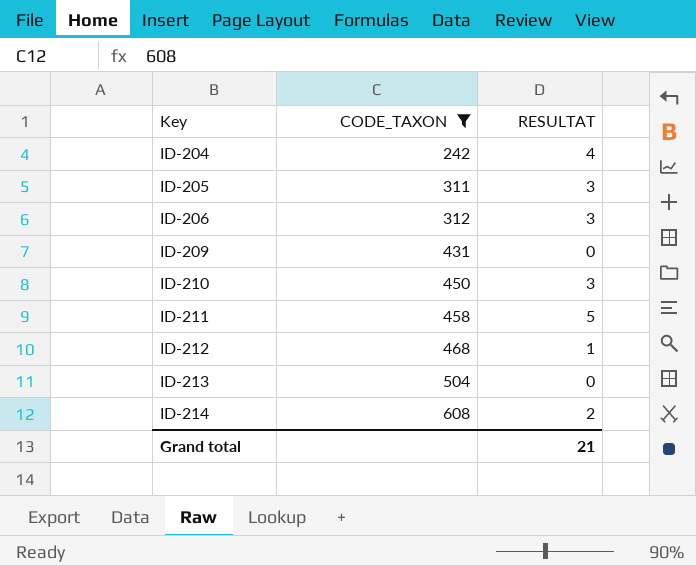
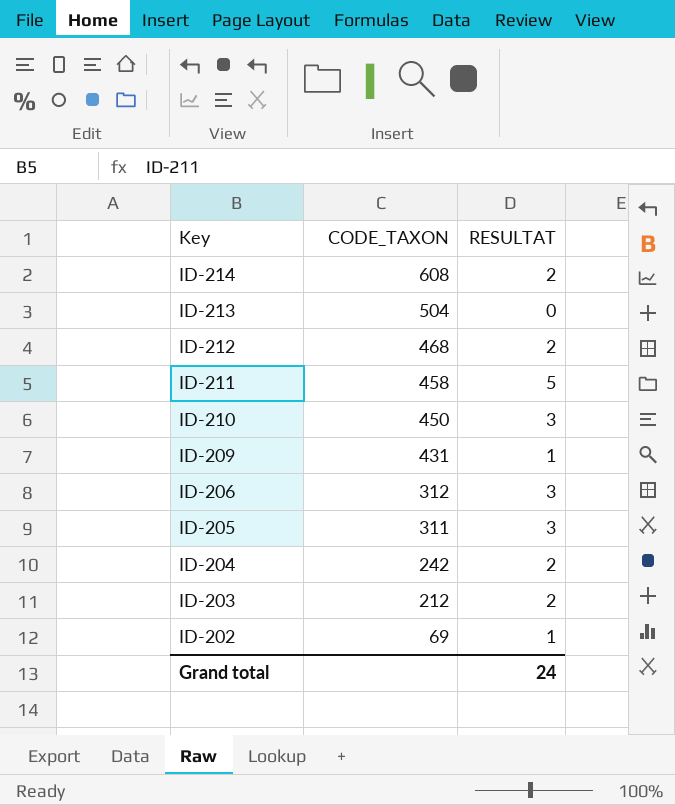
filter: CODE_TAXON >= 242 -> none
row order: Key ascending -> Key descending
ID-212 | RESULTAT: 1 -> 2
ID-209 | RESULTAT: 0 -> 1
ID-204 | RESULTAT: 4 -> 2
Grand total | RESULTAT: 21 -> 24

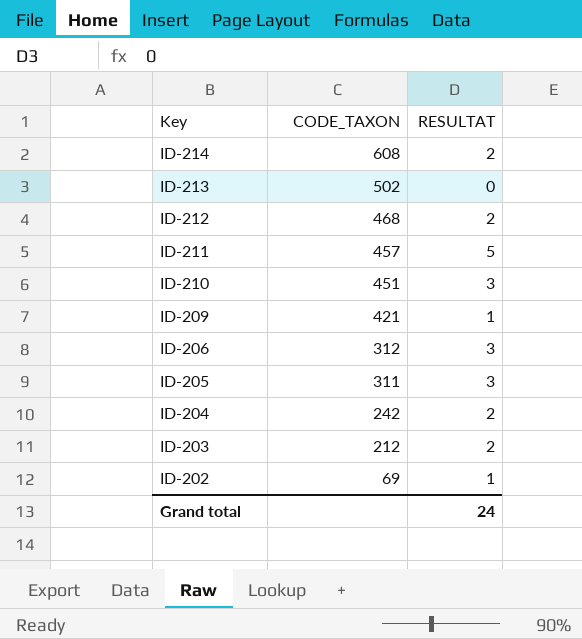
ID-213 | CODE_TAXON: 504 -> 502
ID-211 | CODE_TAXON: 458 -> 457
ID-210 | CODE_TAXON: 450 -> 451
ID-209 | CODE_TAXON: 431 -> 421

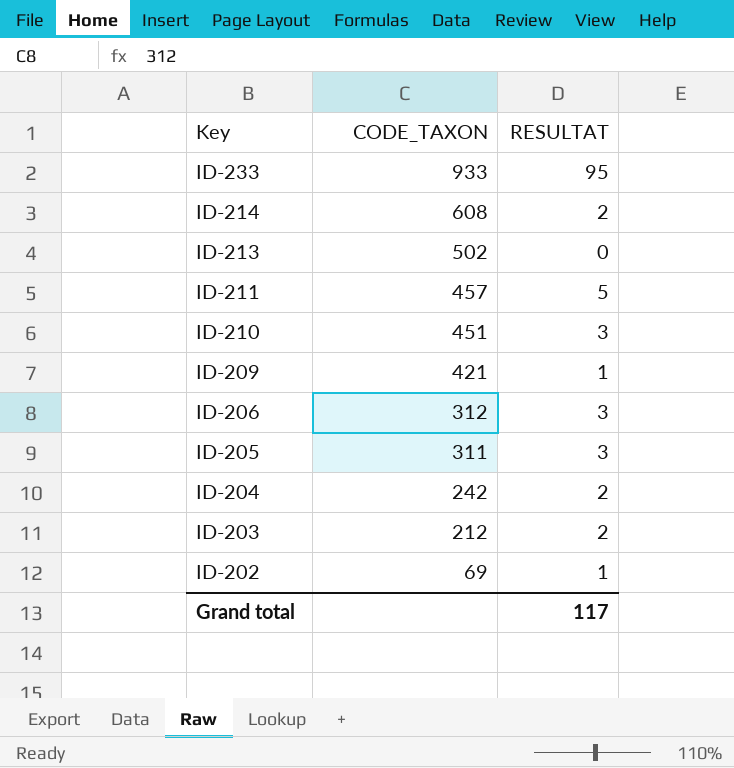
row ID-212: 468 | 2 -> none
row ID-233: none -> 933 | 95
Grand total | RESULTAT: 24 -> 117

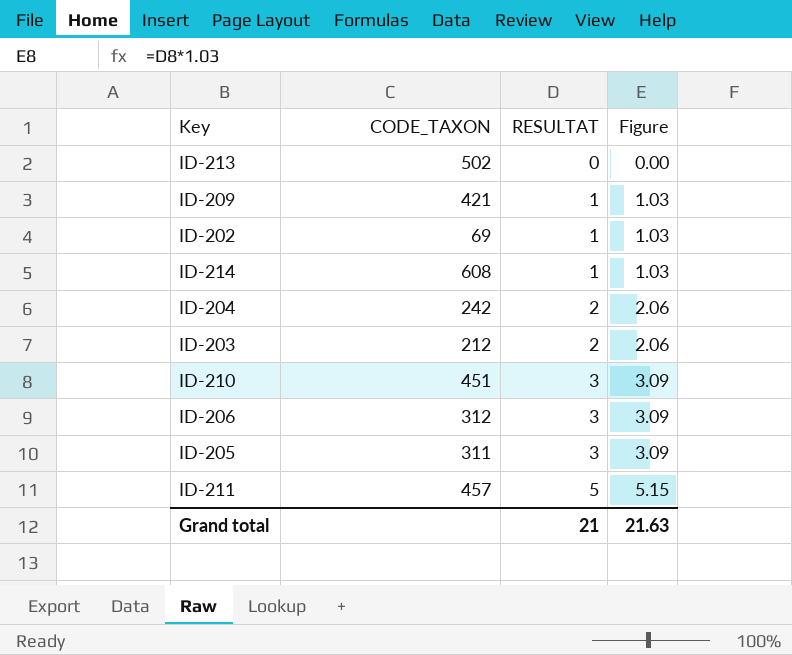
row order: Key descending -> RESULTAT ascending
column Figure | formula: none -> [RESULTAT] * 1.03
row ID-233: 933 | 95 -> none
ID-214 | RESULTAT: 2 -> 1
Grand total | RESULTAT: 117 -> 21

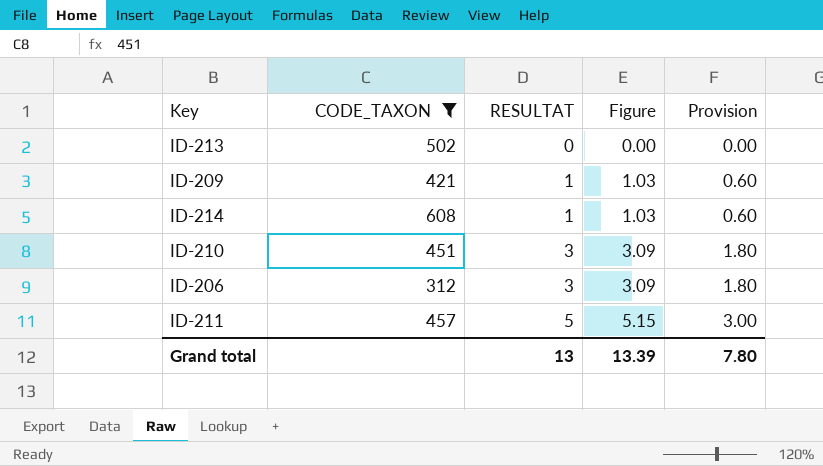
filter: none -> CODE_TAXON >= 312
column Provision | formula: none -> [RESULTAT] * 0.6
Grand total | RESULTAT: 21 -> 13
Grand total | Figure: 21.63 -> 13.39

